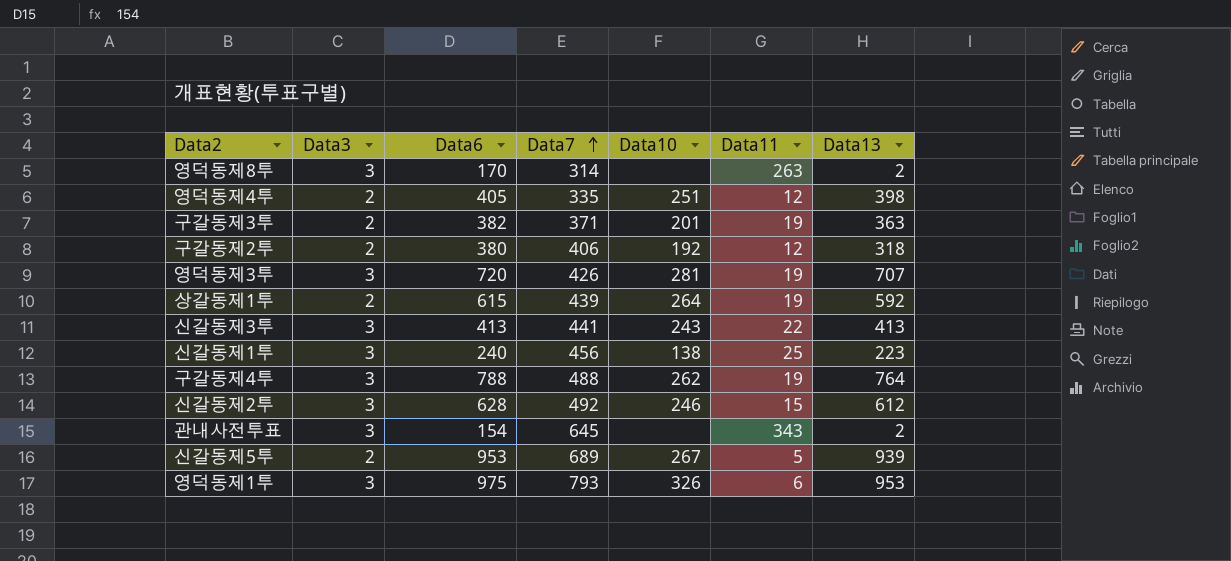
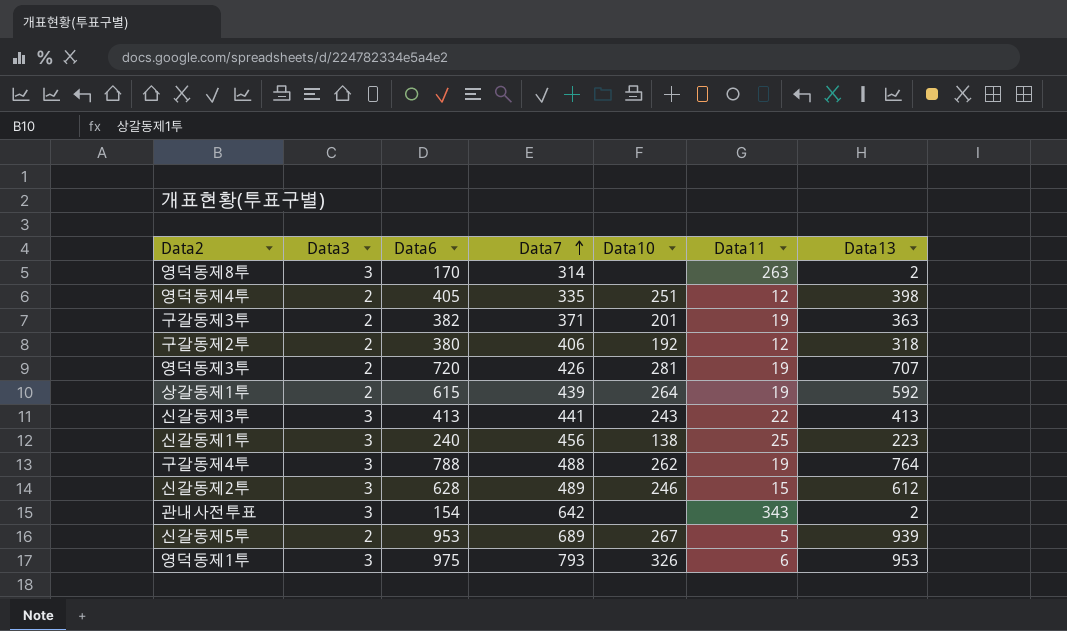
영덕동제3투 | Data3: 3 -> 2
신갈동제2투 | Data7: 492 -> 489
관내사전투표 | Data7: 645 -> 642

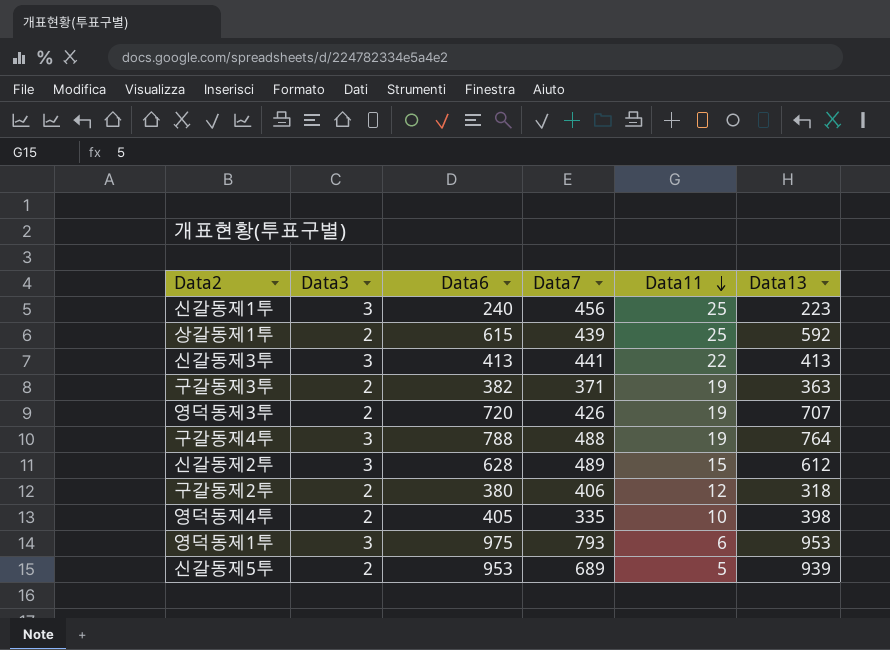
row order: Data7 ascending -> Data11 descending
column Data10 | position: 5 -> none
row 영덕동제8투: 3 | 170 | 314 | none | 263 | 2 -> none
row 관내사전투표: 3 | 154 | 642 | none | 343 | 2 -> none
상갈동제1투 | Data11: 19 -> 25
영덕동제4투 | Data11: 12 -> 10

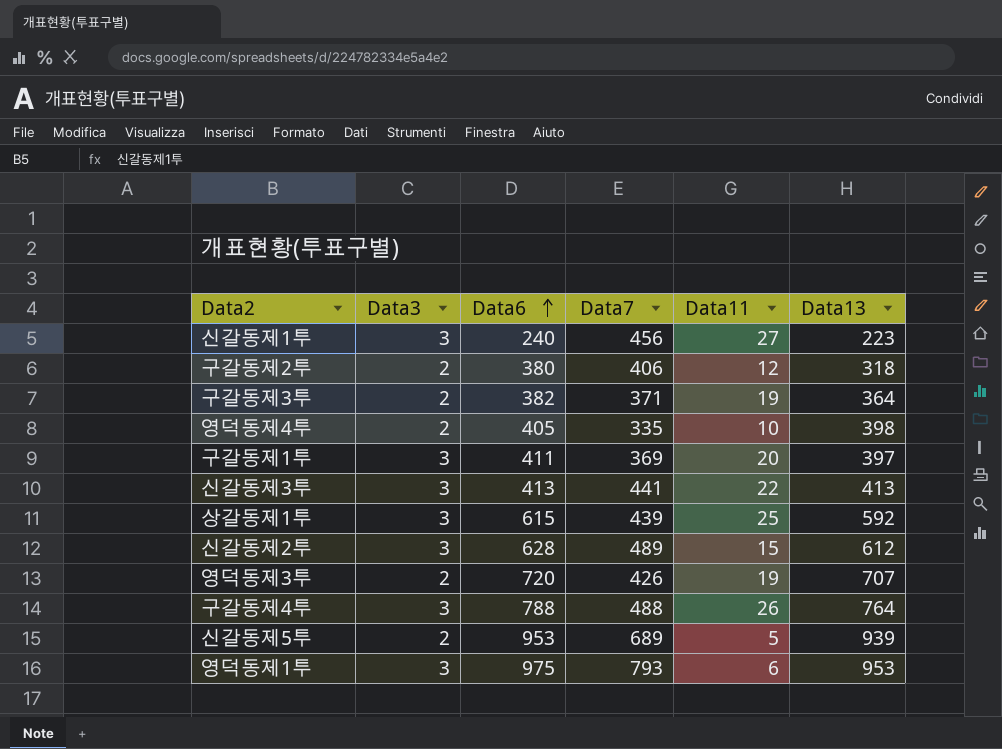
row order: Data11 descending -> Data6 ascending
신갈동제1투 | Data11: 25 -> 27
구갈동제3투 | Data13: 363 -> 364
row 구갈동제1투: none -> 3 | 411 | 369 | 20 | 397
상갈동제1투 | Data3: 2 -> 3
구갈동제4투 | Data11: 19 -> 26

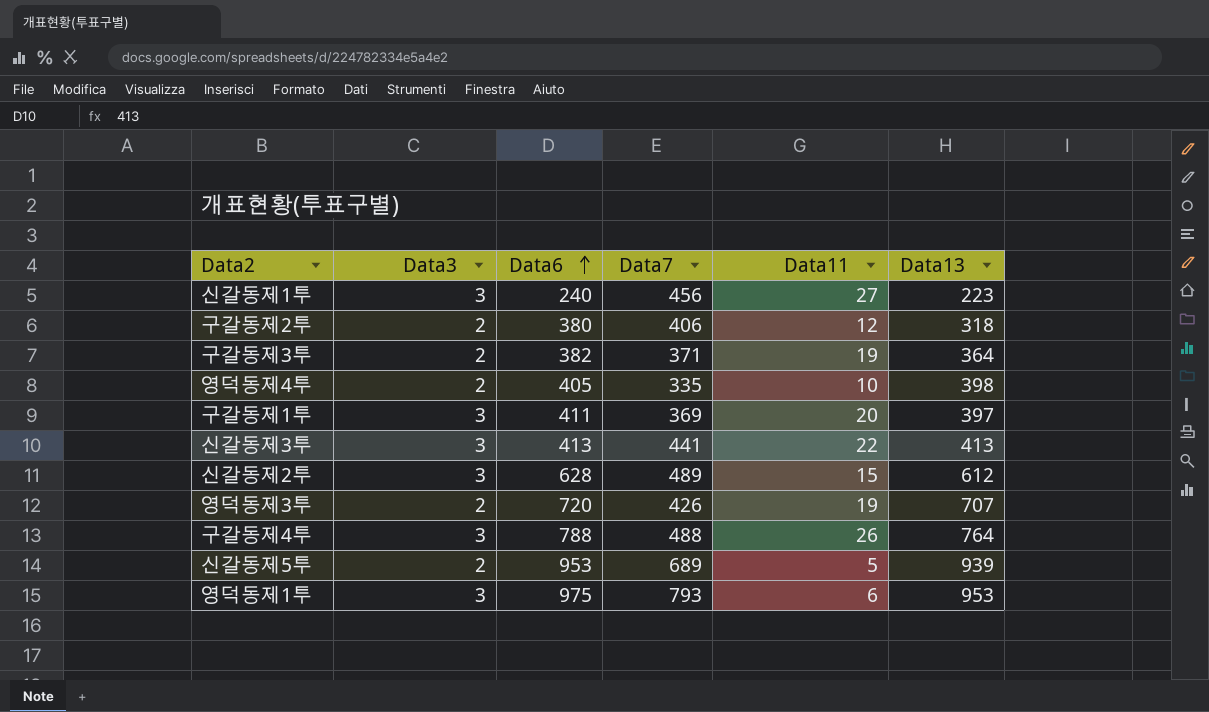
row 상갈동제1투: 3 | 615 | 439 | 25 | 592 -> none

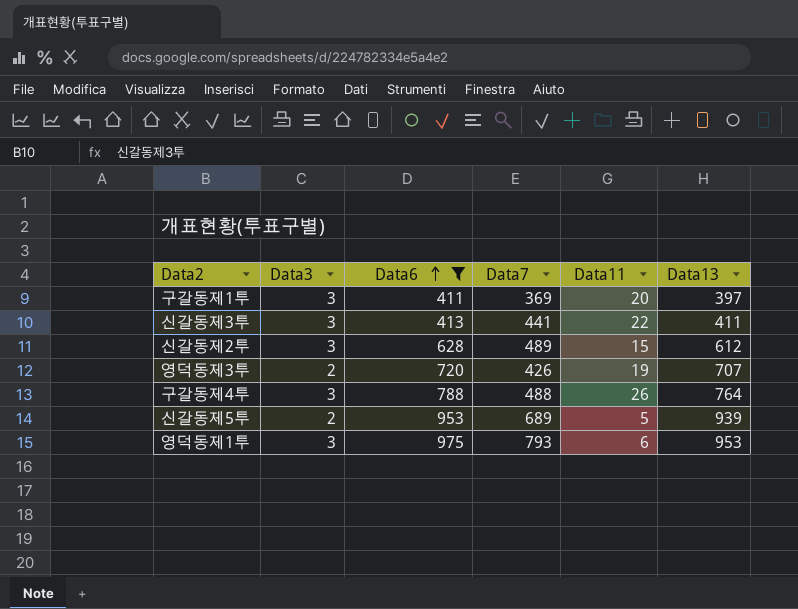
filter: none -> Data6 >= 411
신갈동제3투 | Data13: 413 -> 411

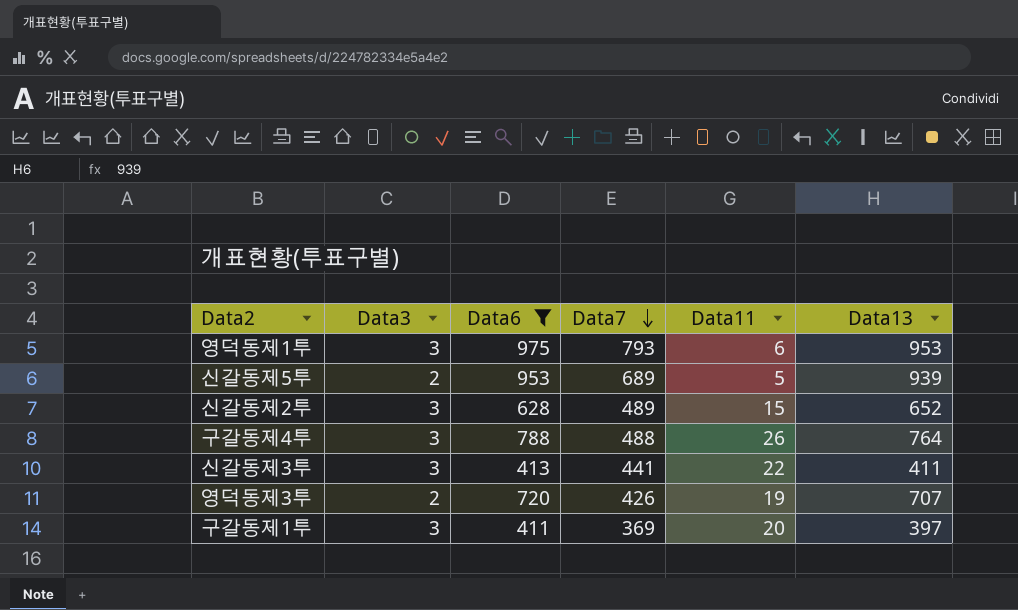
row order: Data6 ascending -> Data7 descending
신갈동제2투 | Data13: 612 -> 652

